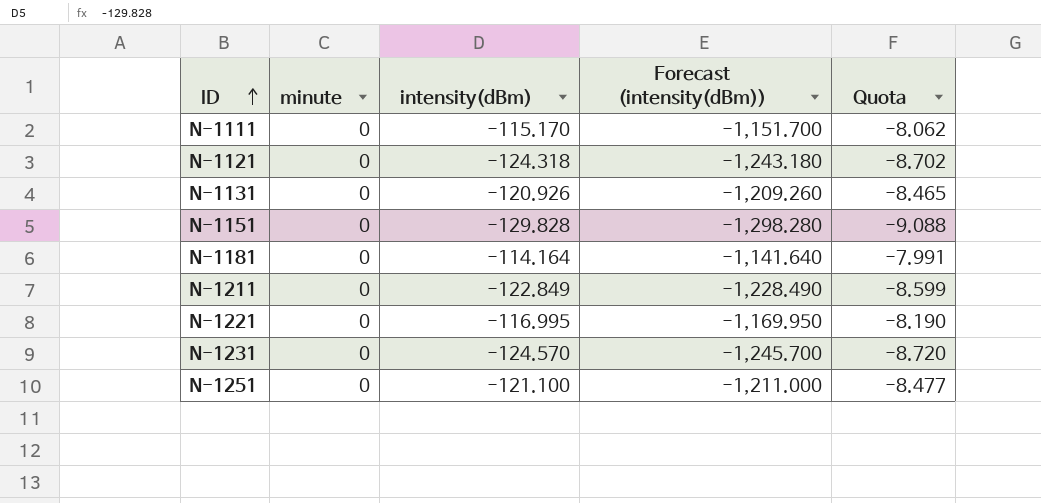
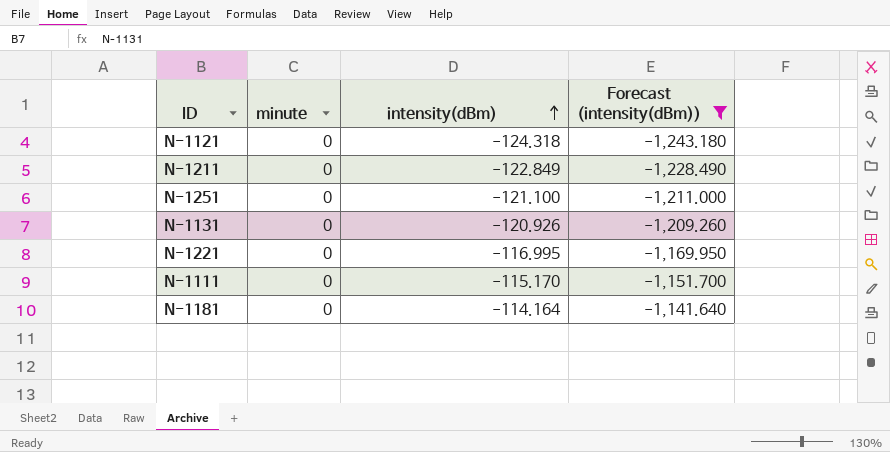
filter: none -> Forecast (intensity(dBm)) >= -1,243.180
row order: ID ascending -> intensity(dBm) ascending
column Quota | formula: [intensity(dBm)] * 0.07 -> none

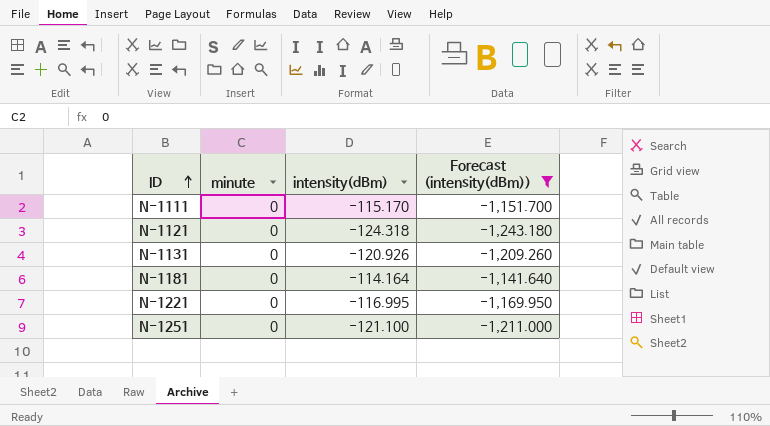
row order: intensity(dBm) ascending -> ID ascending
row N-1211: 0 | -122.849 | -1,228.490 -> none

